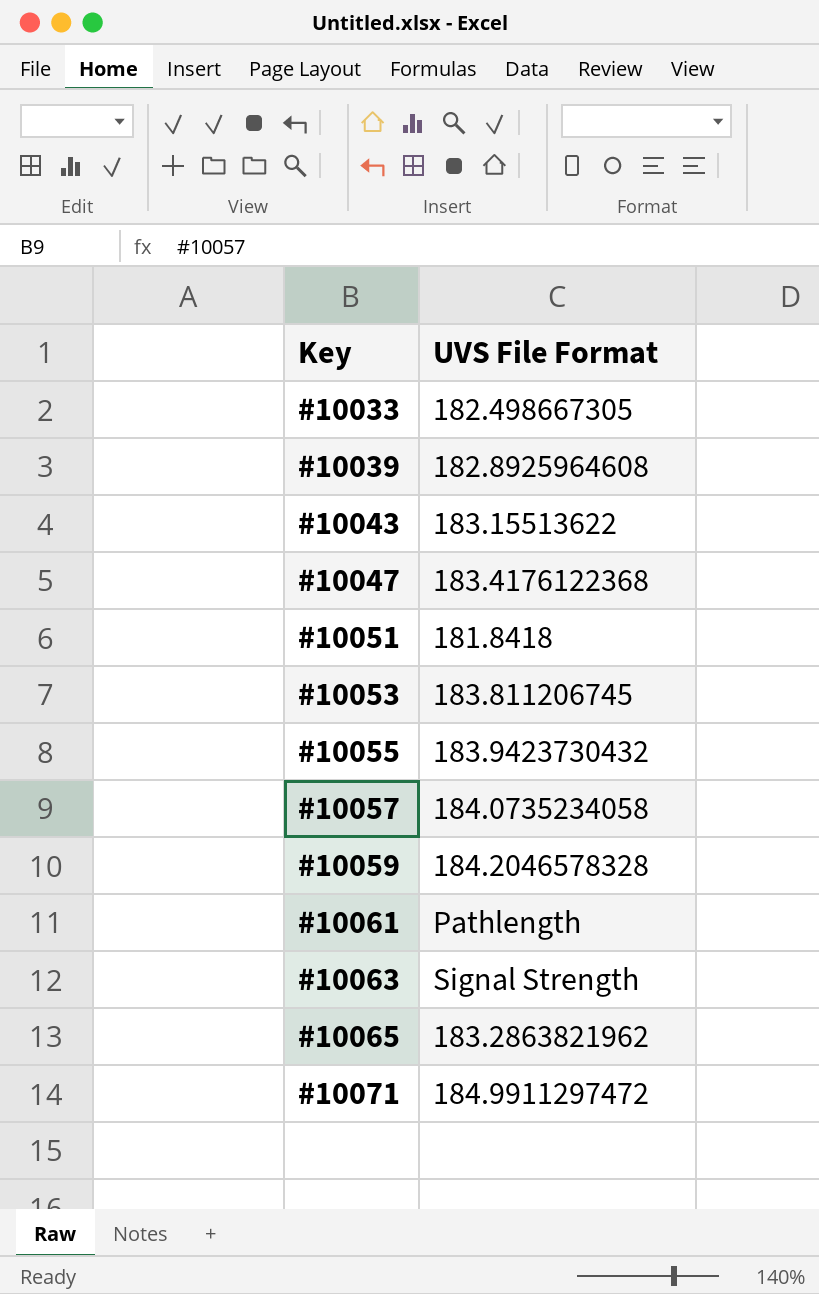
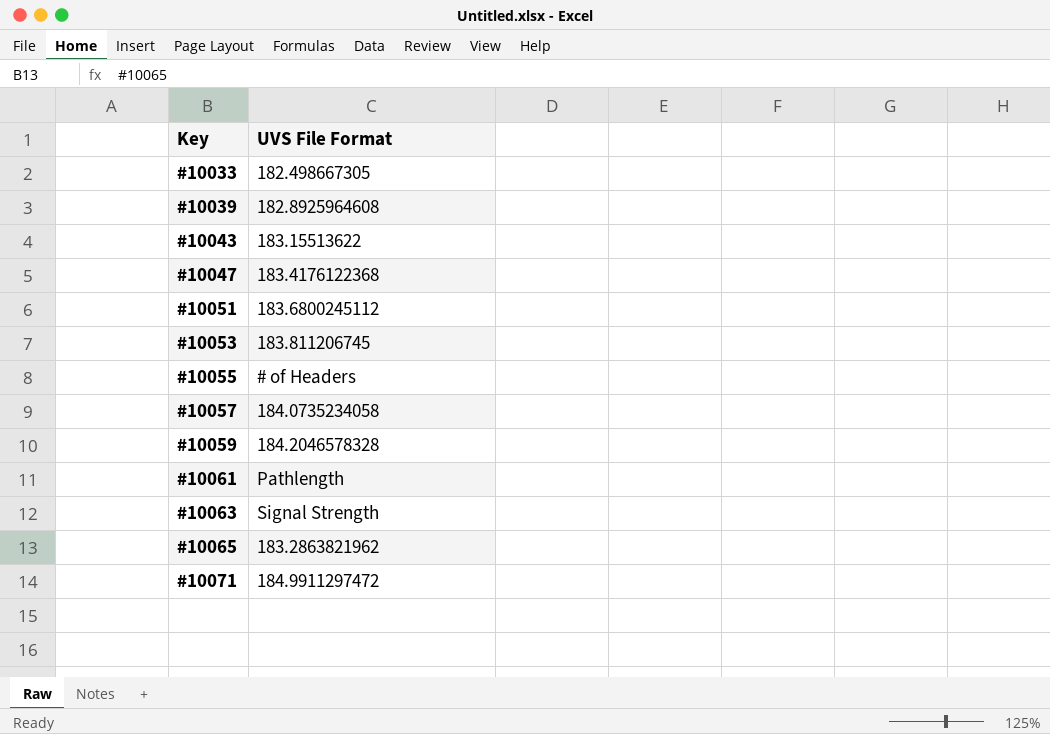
#10051 | UVS File Format: 181.8418 -> 183.6800245112
#10055 | UVS File Format: 183.9423730432 -> # of Headers

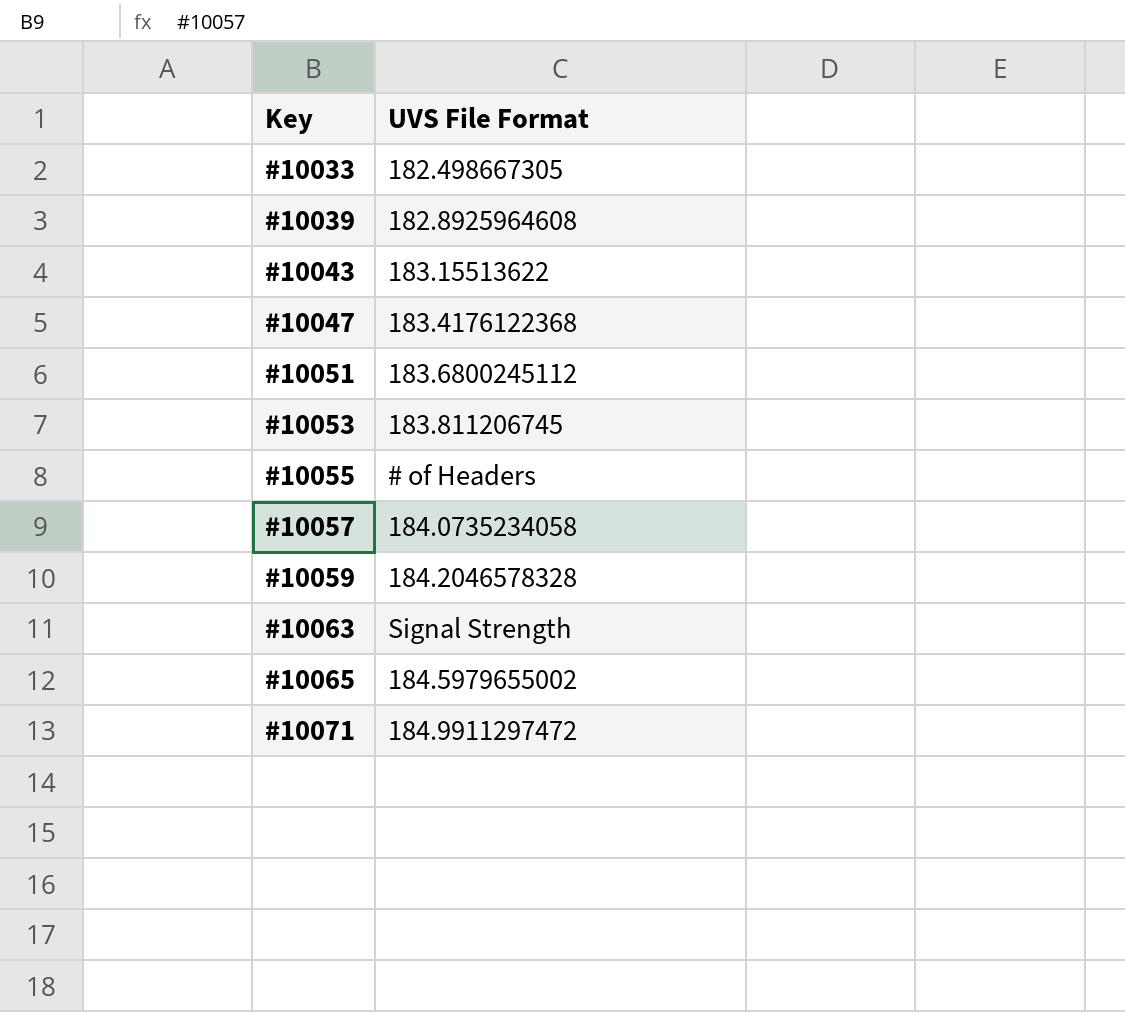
row #10061: Pathlength -> none
#10065 | UVS File Format: 183.2863821962 -> 184.5979655002

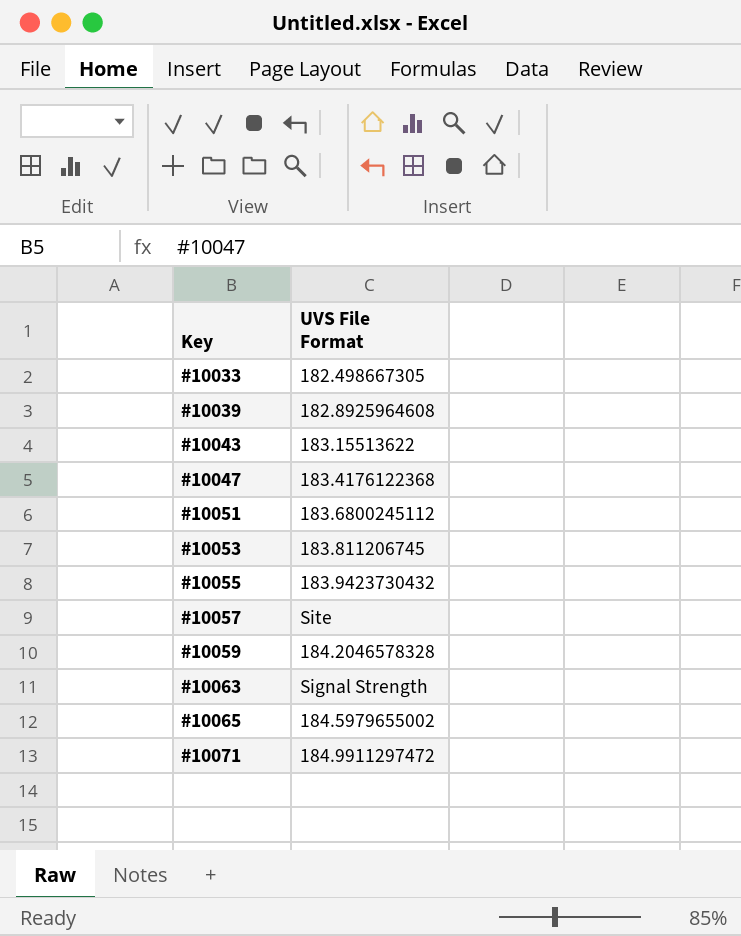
#10055 | UVS File Format: # of Headers -> 183.9423730432
#10057 | UVS File Format: 184.0735234058 -> Site

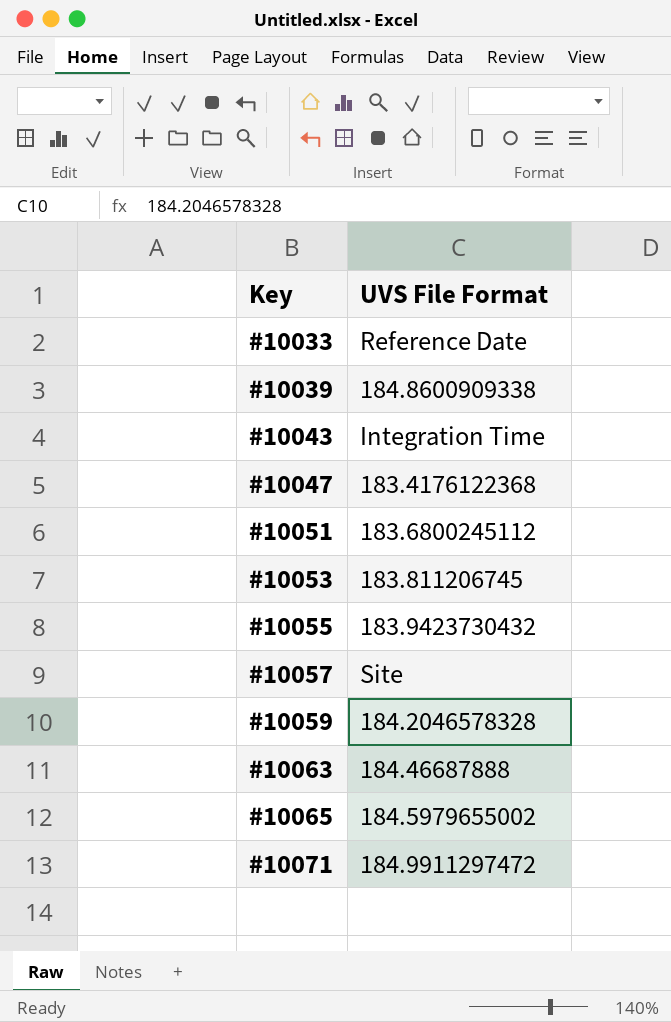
#10033 | UVS File Format: 182.498667305 -> Reference Date
#10039 | UVS File Format: 182.8925964608 -> 184.8600909338
#10043 | UVS File Format: 183.15513622 -> Integration Time
#10063 | UVS File Format: Signal Strength -> 184.46687888

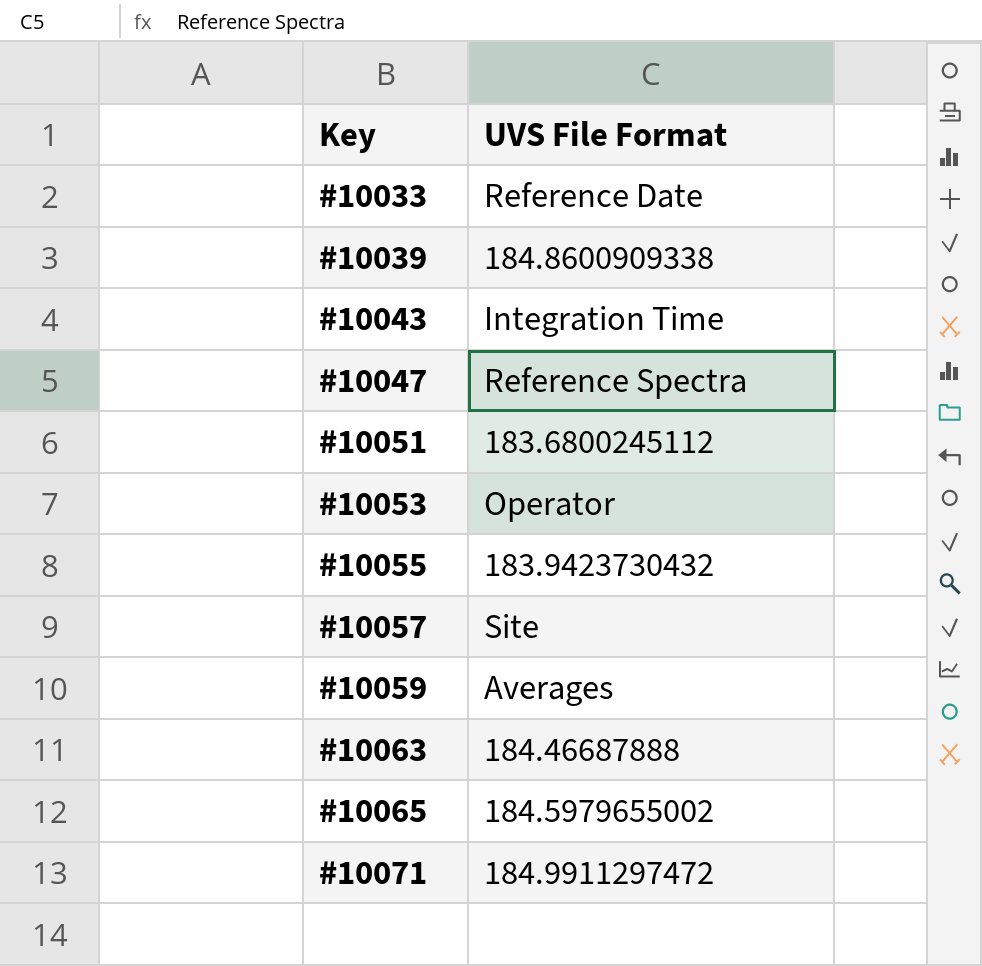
#10047 | UVS File Format: 183.4176122368 -> Reference Spectra
#10053 | UVS File Format: 183.811206745 -> Operator
#10059 | UVS File Format: 184.2046578328 -> Averages

